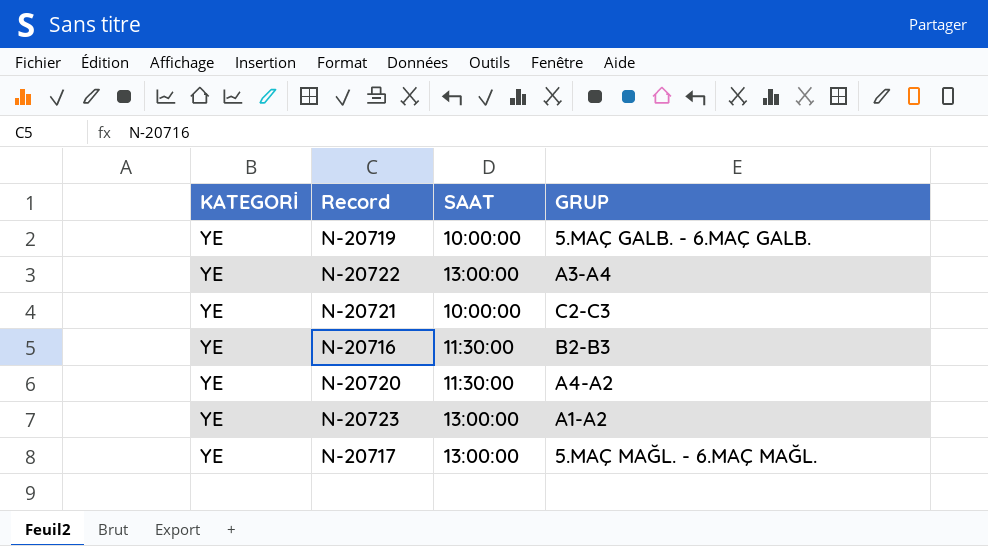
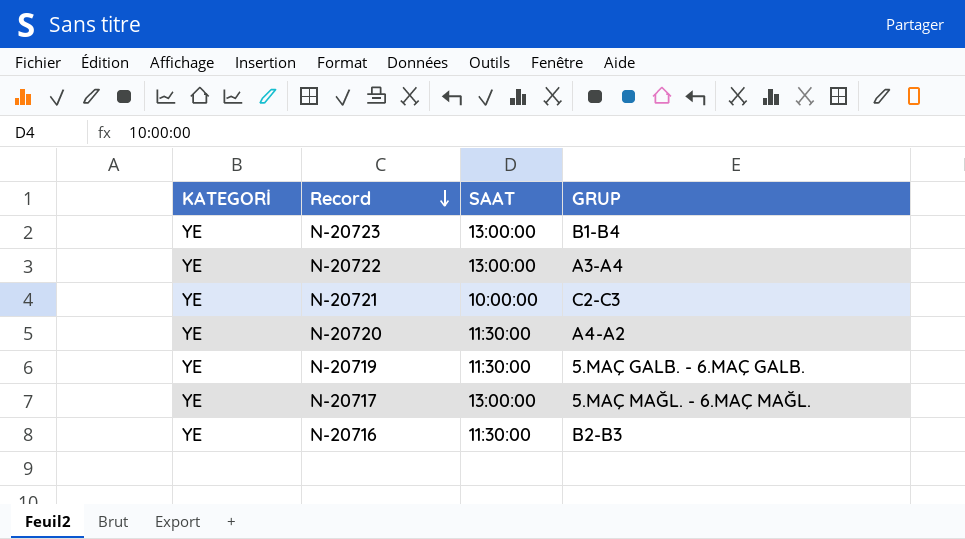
row order: none -> Record descending
N-20723 | GRUP: A1-A2 -> B1-B4
N-20719 | SAAT: 10:00:00 -> 11:30:00

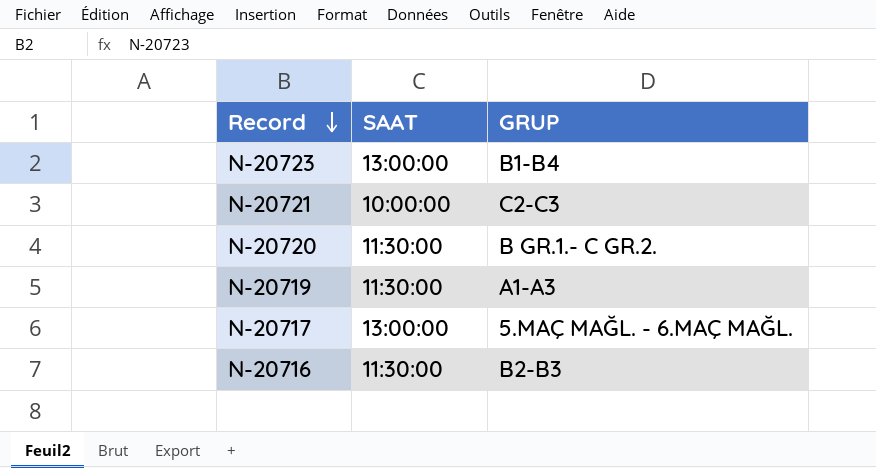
column KATEGORİ | position: 1 -> none
row N-20722: YE | 13:00:00 | A3-A4 -> none
N-20720 | GRUP: A4-A2 -> B GR.1.- C GR.2.
N-20719 | GRUP: 5.MAÇ GALB. - 6.MAÇ GALB. -> A1-A3

